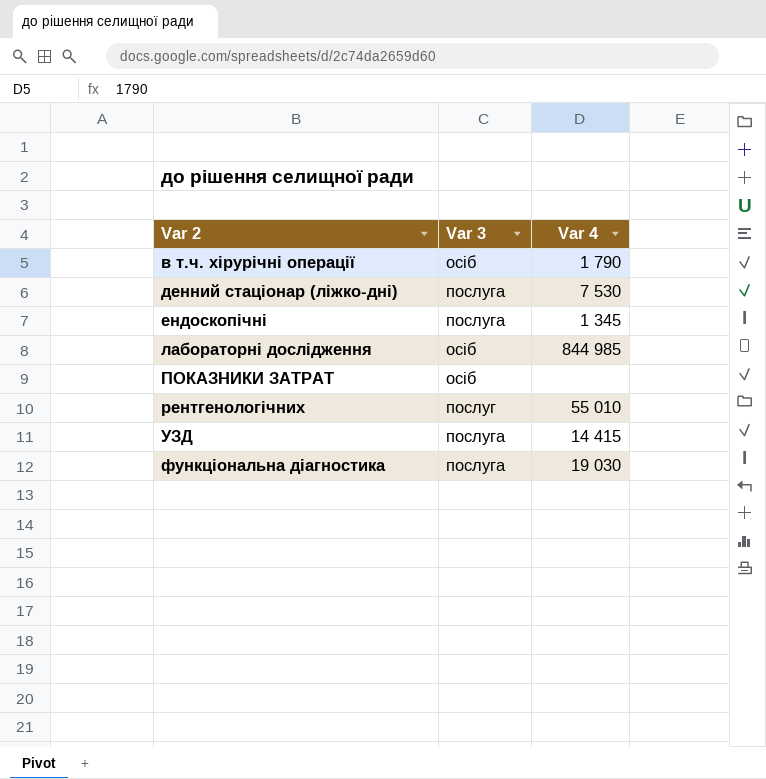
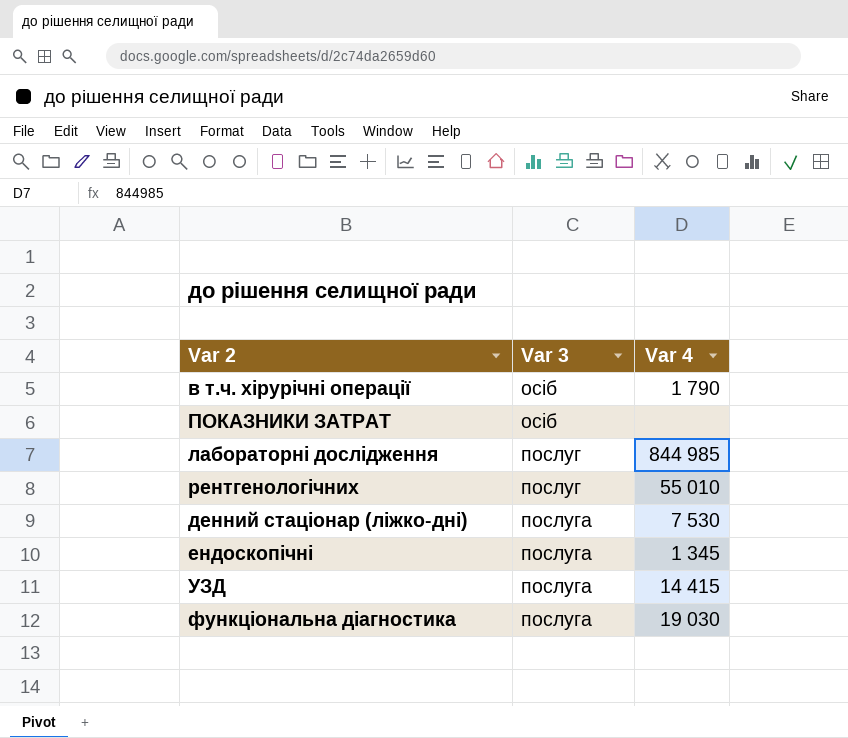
row order: Var 2 ascending -> Var 3 ascending
лабораторні дослідження | Var 3: осіб -> послуг

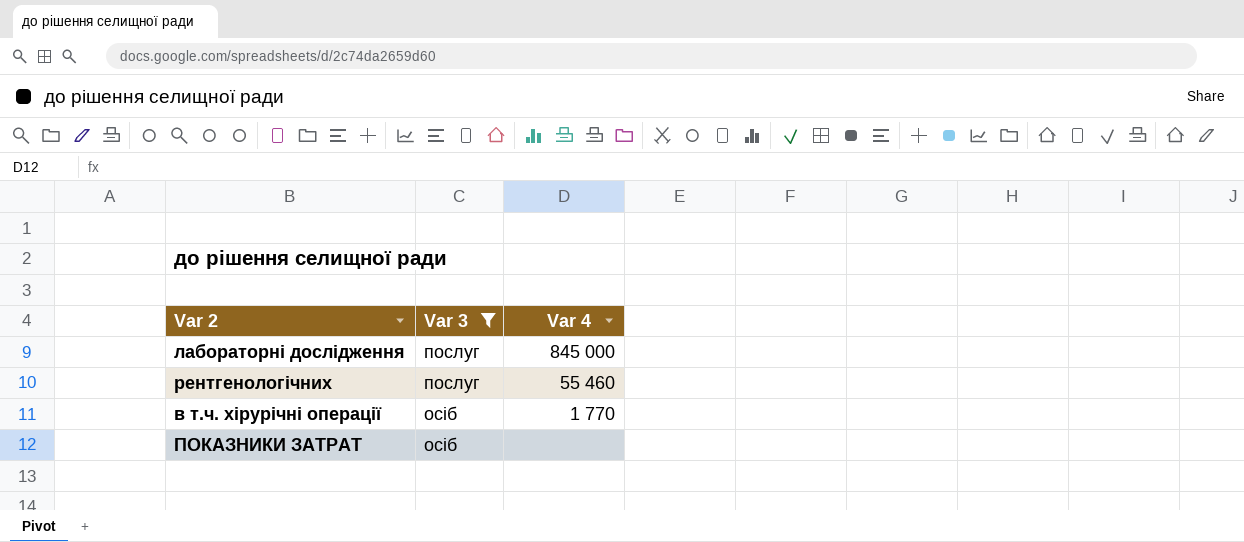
filter: none -> Var 3 != послуга
row order: Var 3 ascending -> Var 3 descending
лабораторні дослідження | Var 4: 844 985 -> 845 000
рентгенологічних | Var 4: 55 010 -> 55 460
в т.ч. хірурічні операції | Var 4: 1 790 -> 1 770

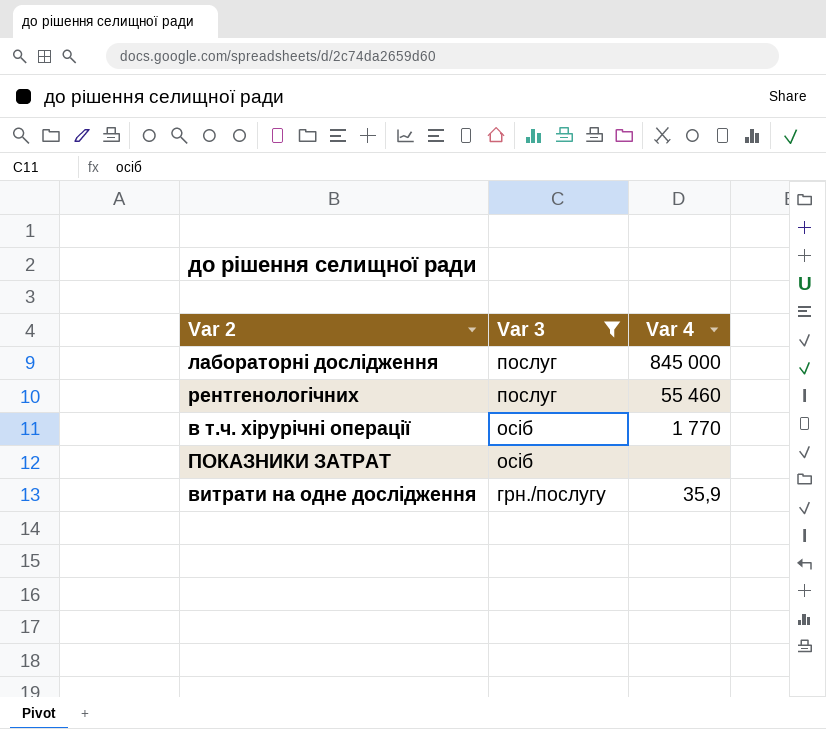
row витрати на одне дослідження: none -> грн./послугу | 35,9

